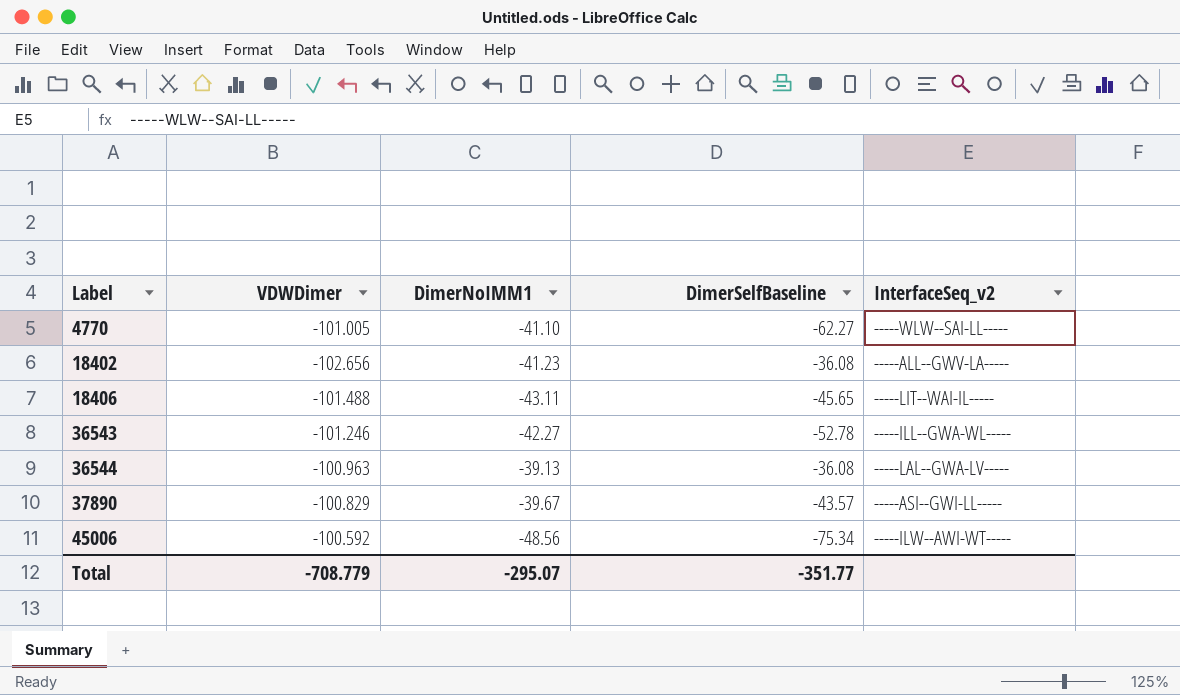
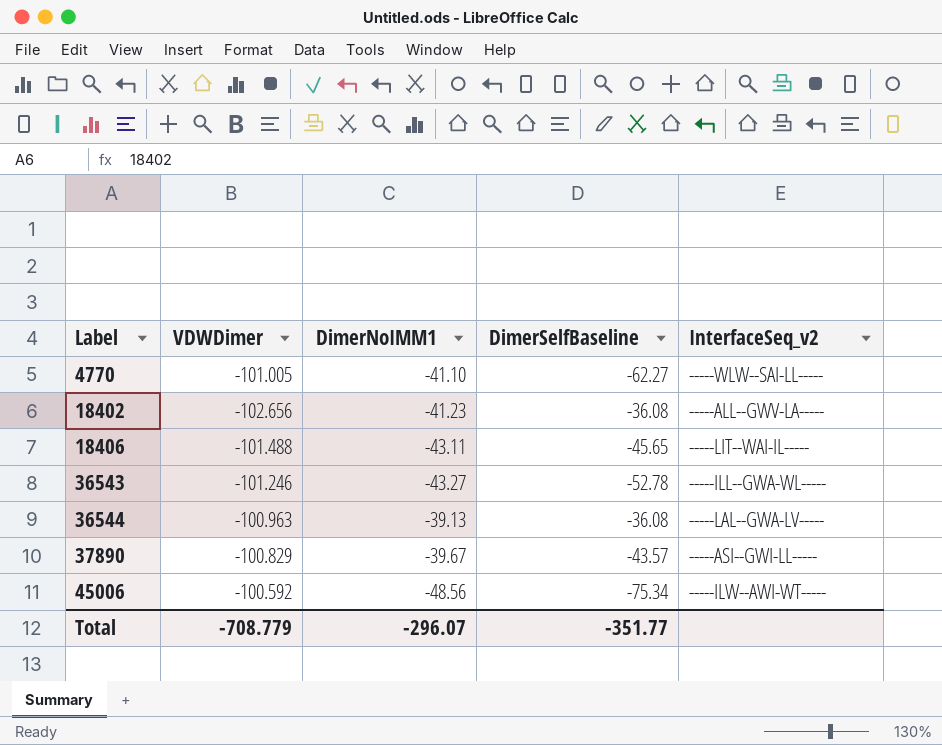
36543 | DimerNoIMM1: -42.27 -> -43.27
Total | DimerNoIMM1: -295.07 -> -296.07

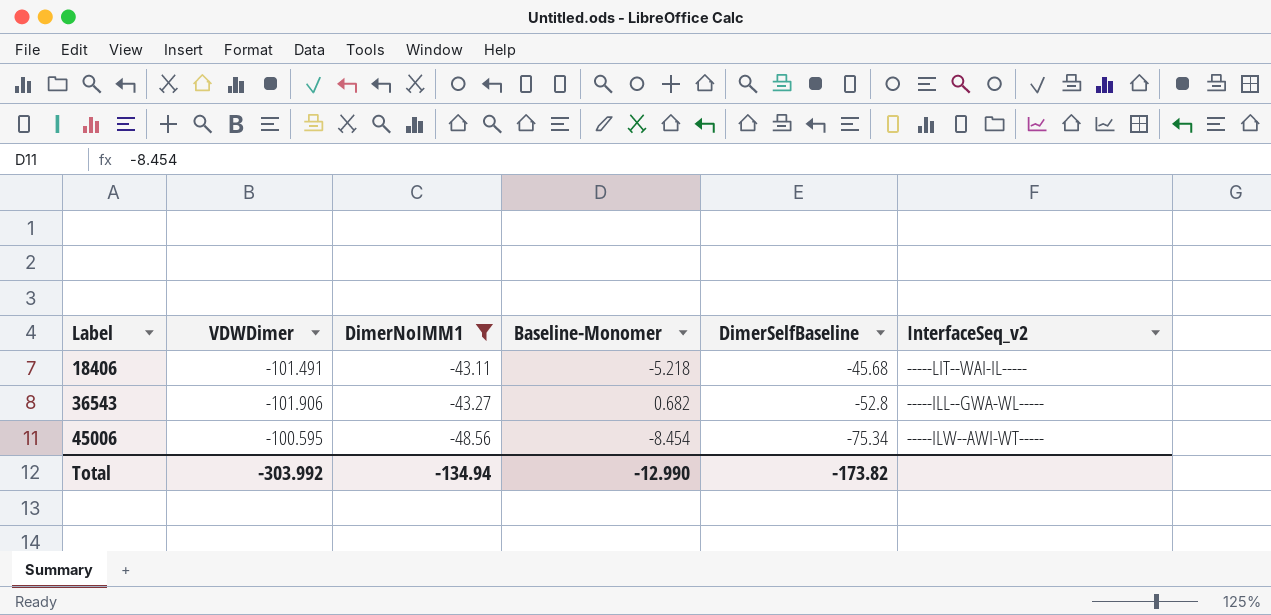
filter: none -> DimerNoIMM1 <= -43.11
column Baseline-Monomer | position: none -> 4
18406 | VDWDimer: -101.488 -> -101.491
18406 | DimerSelfBaseline: -45.65 -> -45.68
36543 | VDWDimer: -101.246 -> -101.906
36543 | DimerSelfBaseline: -52.78 -> -52.8
45006 | VDWDimer: -100.592 -> -100.595
Total | VDWDimer: -708.779 -> -303.992
Total | DimerNoIMM1: -296.07 -> -134.94
Total | DimerSelfBaseline: -351.77 -> -173.82

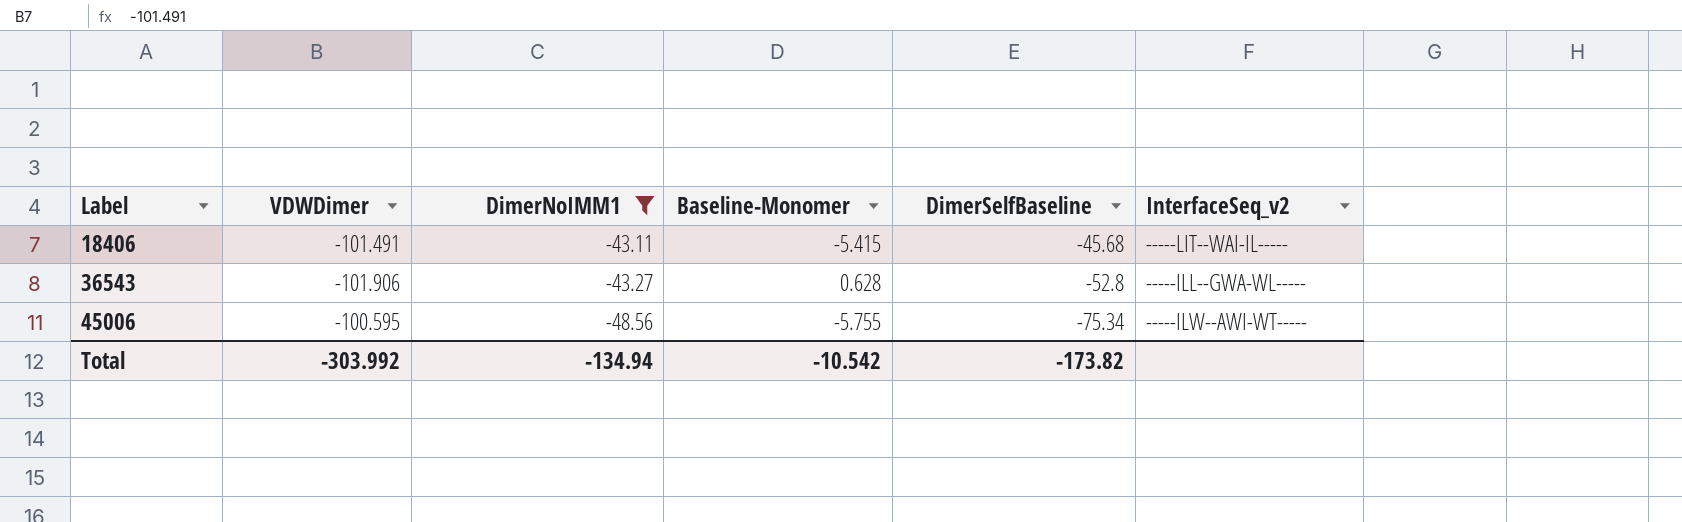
18406 | Baseline-Monomer: -5.218 -> -5.415
36543 | Baseline-Monomer: 0.682 -> 0.628
45006 | Baseline-Monomer: -8.454 -> -5.755
Total | Baseline-Monomer: -12.990 -> -10.542

